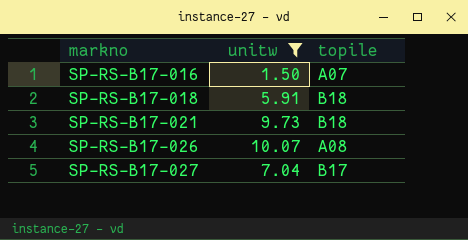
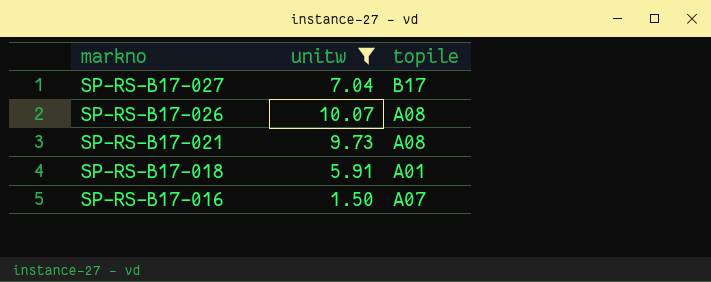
row order: markno ascending -> markno descending
SP-RS-B17-021 | topile: B18 -> A08
SP-RS-B17-018 | topile: B18 -> A01

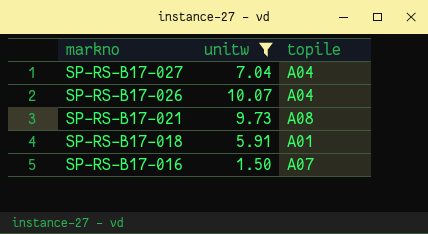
SP-RS-B17-027 | topile: B17 -> A04
SP-RS-B17-026 | topile: A08 -> A04

